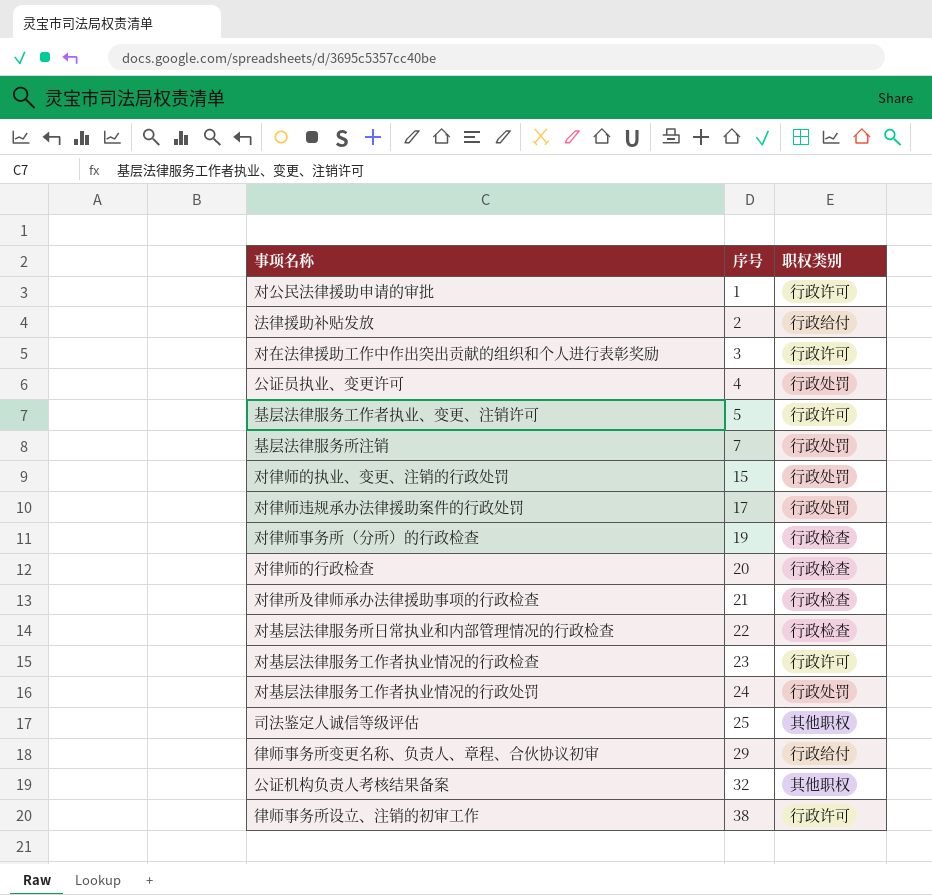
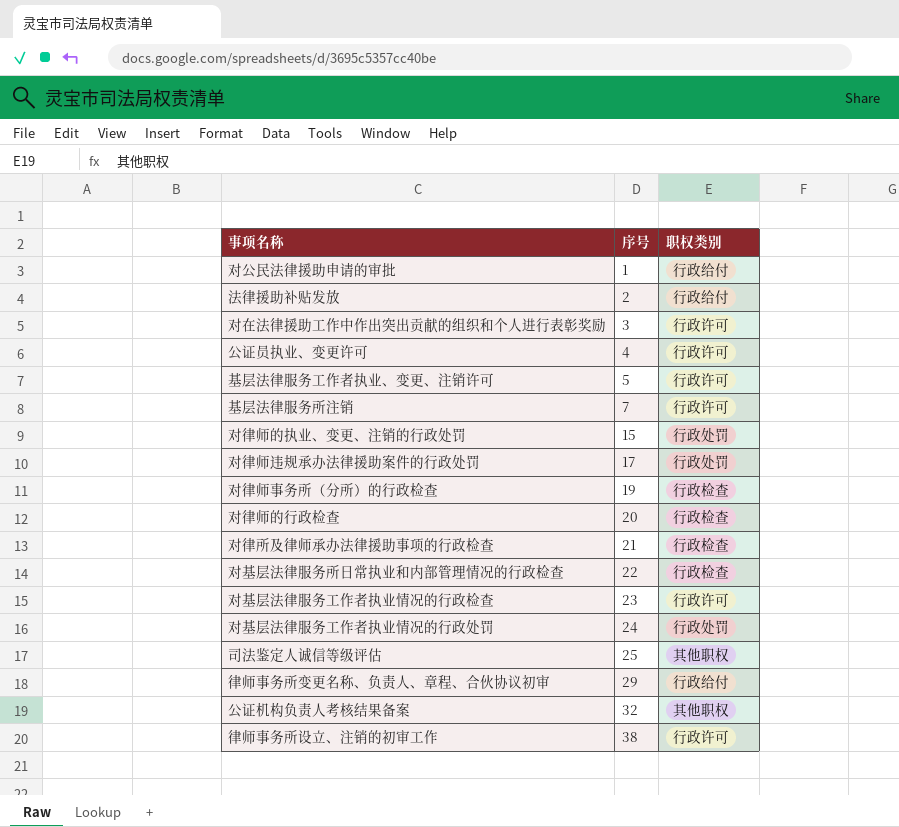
对公民法律援助申请的审批 | 职权类别: 行政许可 -> 行政给付
公证员执业、变更许可 | 职权类别: 行政处罚 -> 行政许可
基层法律服务所注销 | 职权类别: 行政处罚 -> 行政许可

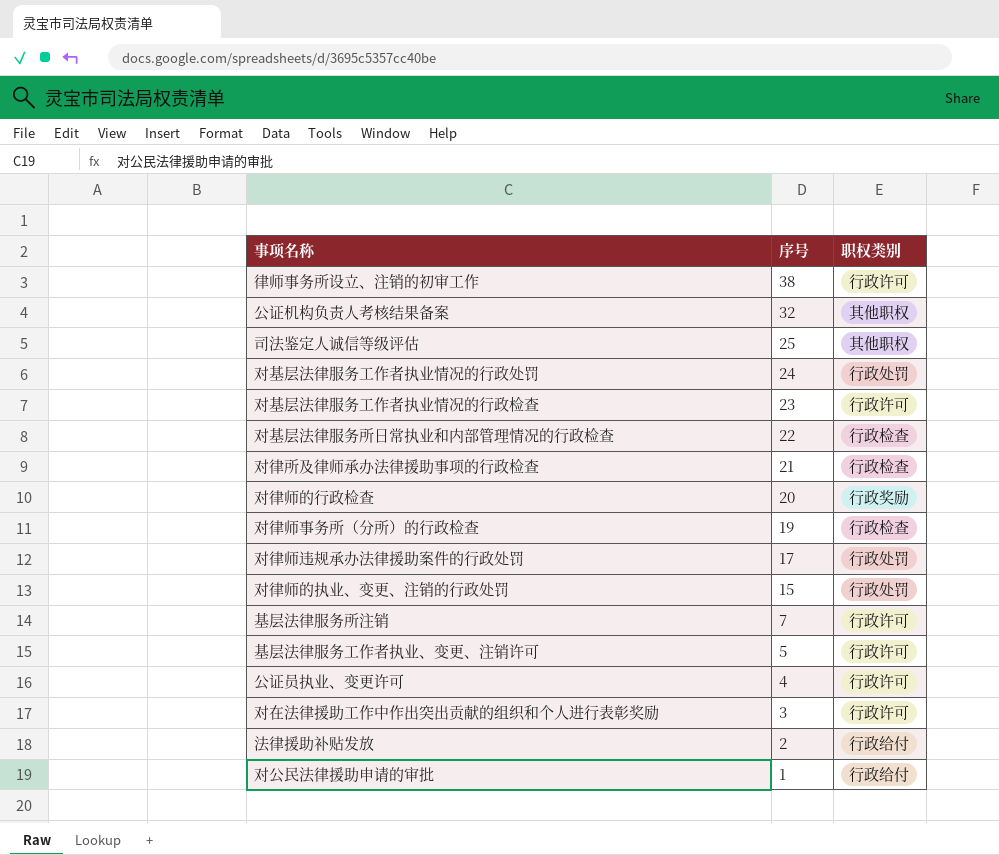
row order: 序号 ascending -> 序号 descending
row 律师事务所变更名称、负责人、章程、合伙协议初审: 29 | 行政给付 -> none
对律师的行政检查 | 职权类别: 行政检查 -> 行政奖励

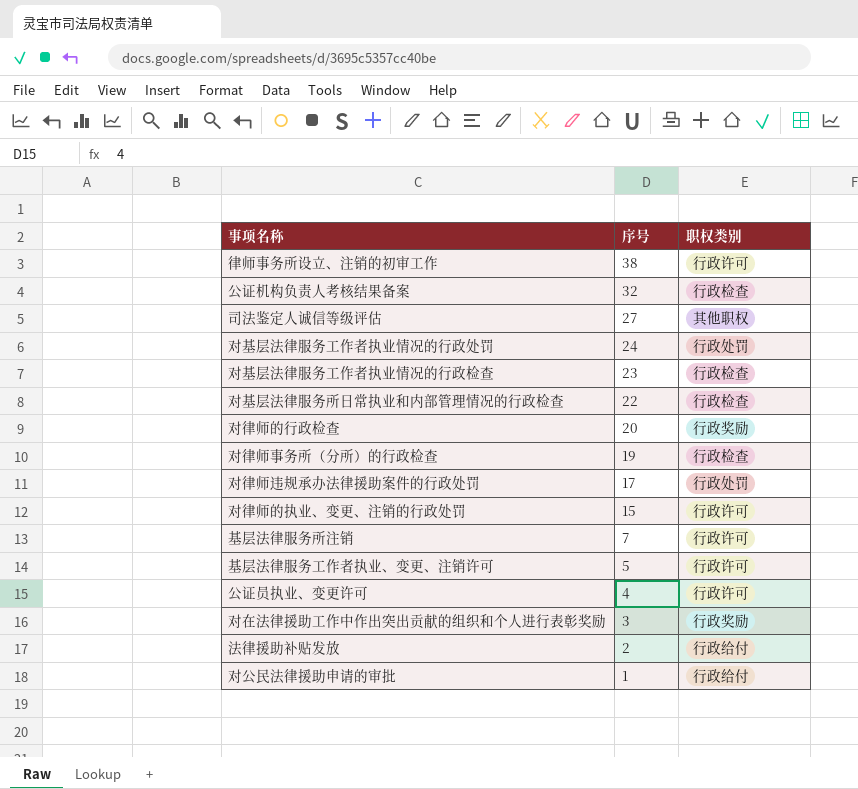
row 对律所及律师承办法律援助事项的行政检查: 21 | 行政检查 -> none
公证机构负责人考核结果备案 | 职权类别: 其他职权 -> 行政检查
司法鉴定人诚信等级评估 | 序号: 25 -> 27
对基层法律服务工作者执业情况的行政检查 | 职权类别: 行政许可 -> 行政检查
对律师的执业、变更、注销的行政处罚 | 职权类别: 行政处罚 -> 行政许可
对在法律援助工作中作出突出贡献的组织和个人进行表彰奖励 | 职权类别: 行政许可 -> 行政奖励

